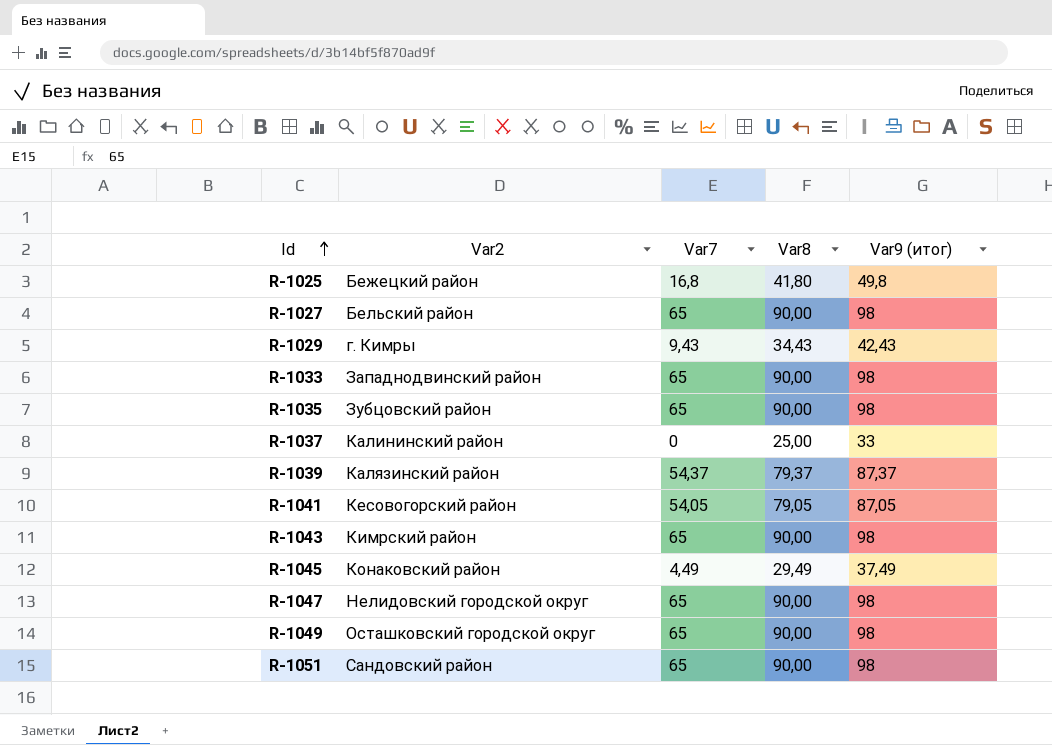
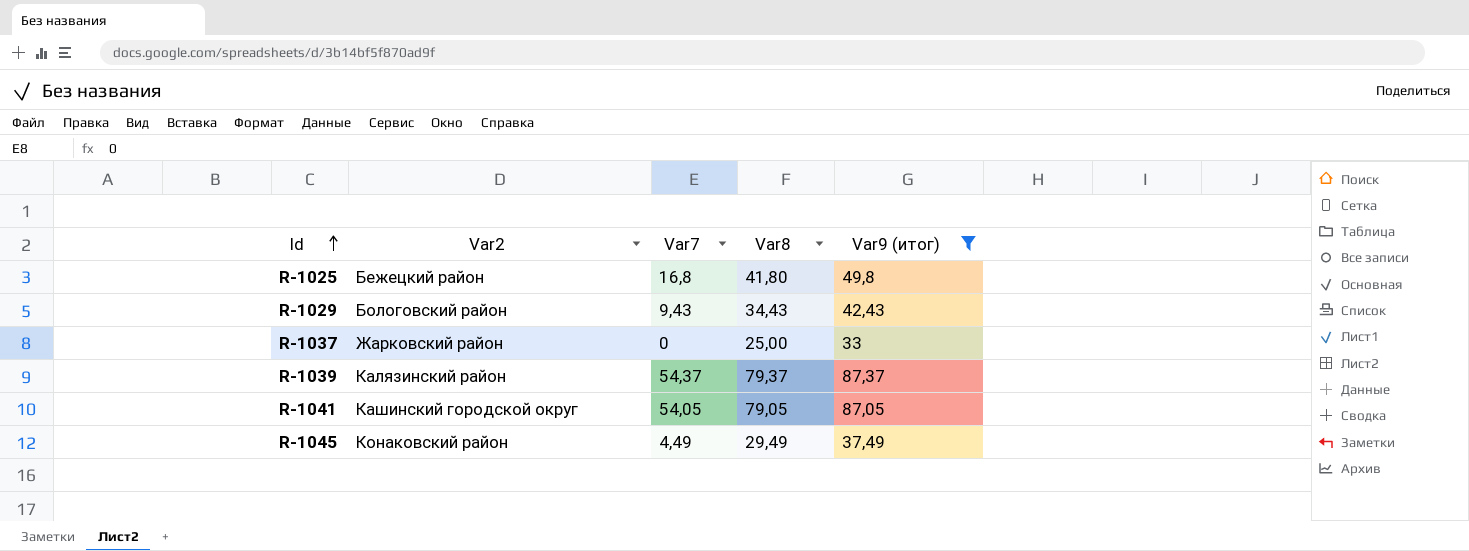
filter: none -> Var9 (итог) != 98
R-1029 | Var2: г. Кимры -> Бологовский район
R-1037 | Var2: Калининский район -> Жарковский район
R-1041 | Var2: Кесовогорский район -> Кашинский городской округ

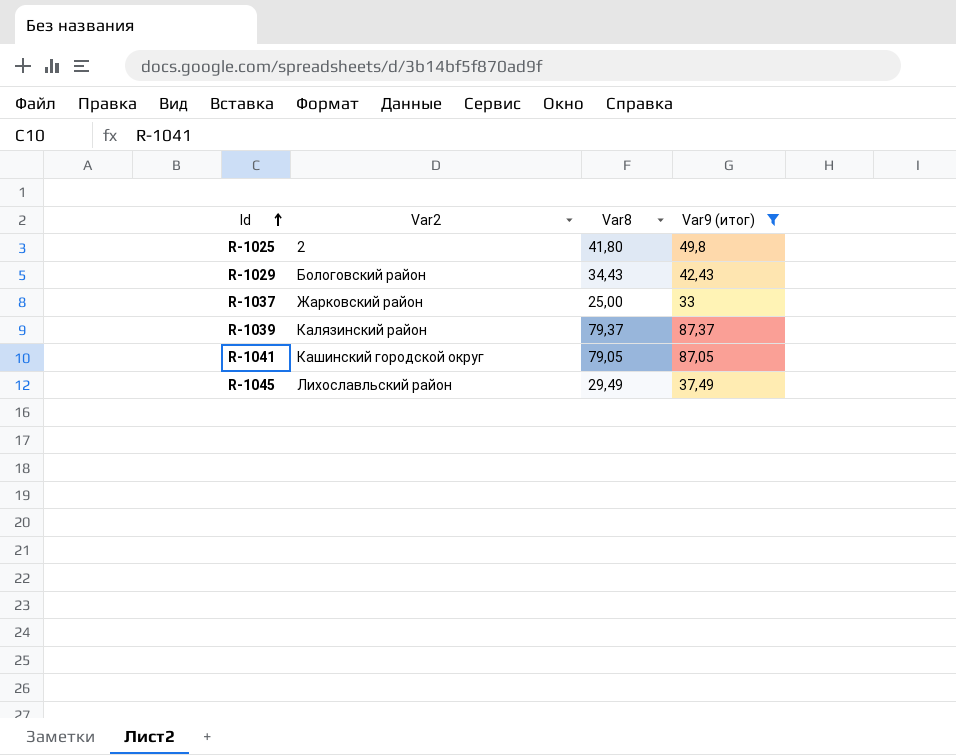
column Var7 | position: 3 -> none
R-1025 | Var2: Бежецкий район -> 2
R-1045 | Var2: Конаковский район -> Лихославльский район

